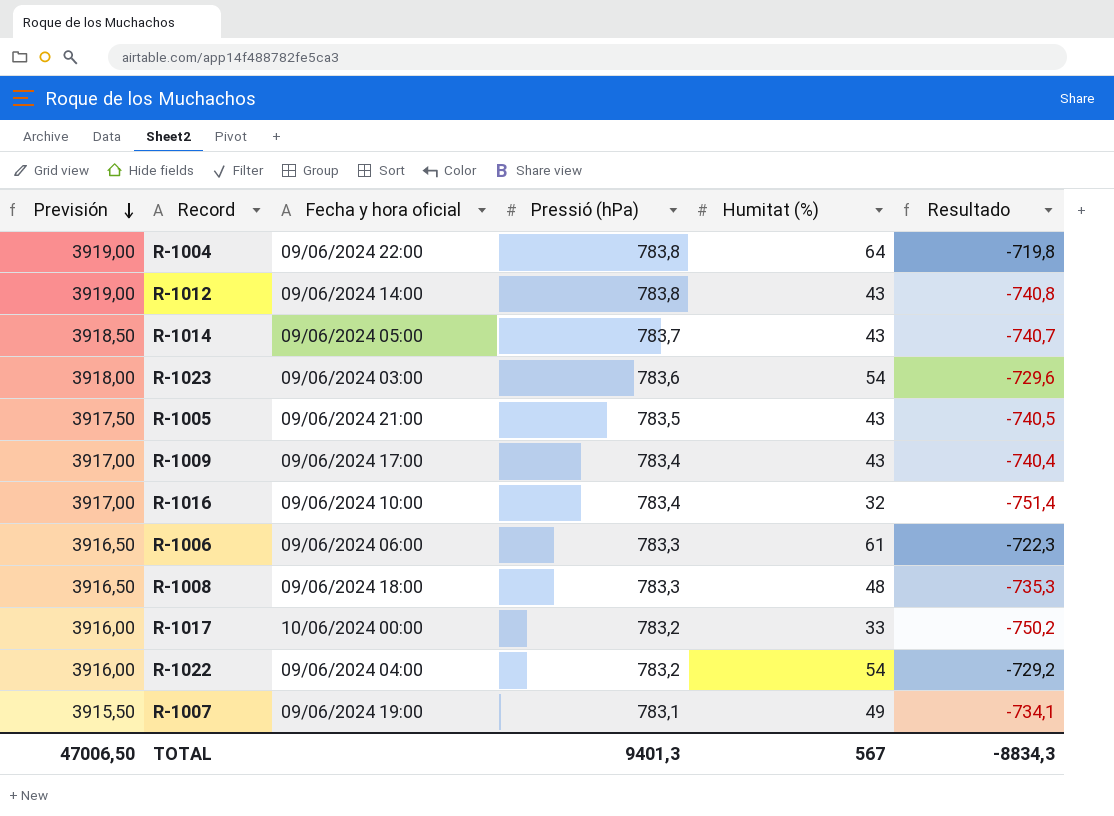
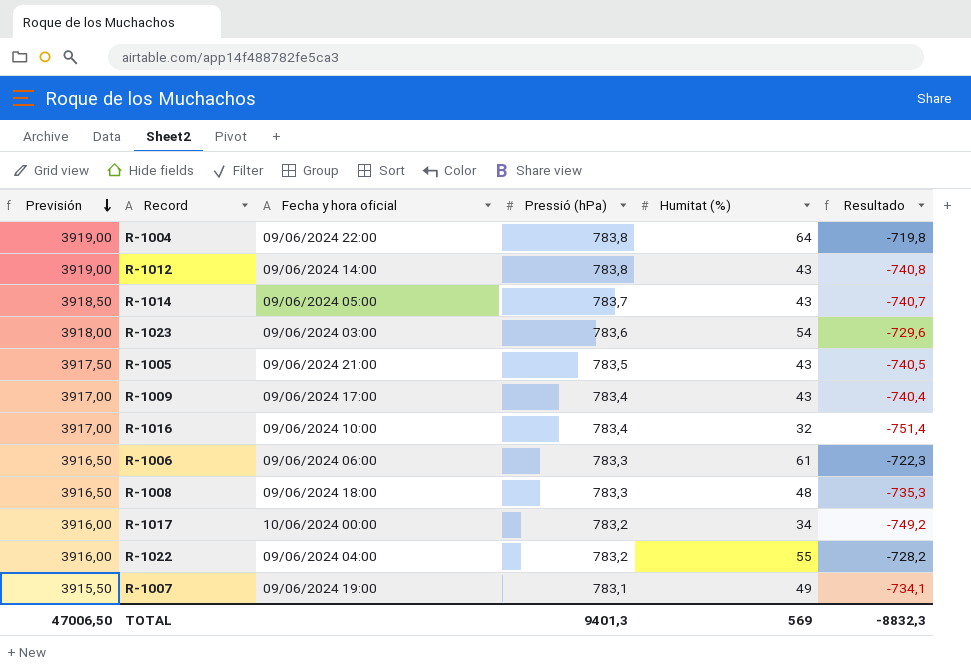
R-1017 | Humitat (%): 33 -> 34
R-1017 | Resultado: -750,2 -> -749,2
R-1022 | Humitat (%): 54 -> 55
R-1022 | Resultado: -729,2 -> -728,2
TOTAL | Humitat (%): 567 -> 569
TOTAL | Resultado: -8834,3 -> -8832,3

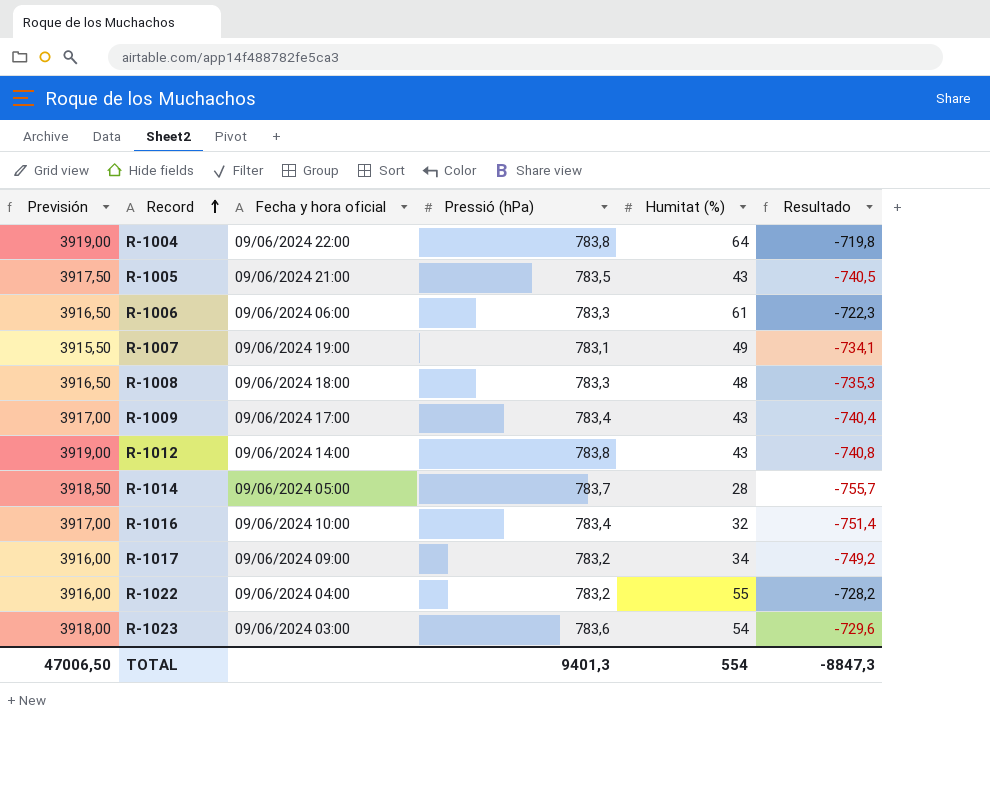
row order: Previsión descending -> Record ascending
R-1014 | Humitat (%): 43 -> 28
R-1014 | Resultado: -740,7 -> -755,7
R-1017 | Fecha y hora oficial: 10/06/2024 00:00 -> 09/06/2024 09:00
TOTAL | Humitat (%): 569 -> 554
TOTAL | Resultado: -8832,3 -> -8847,3

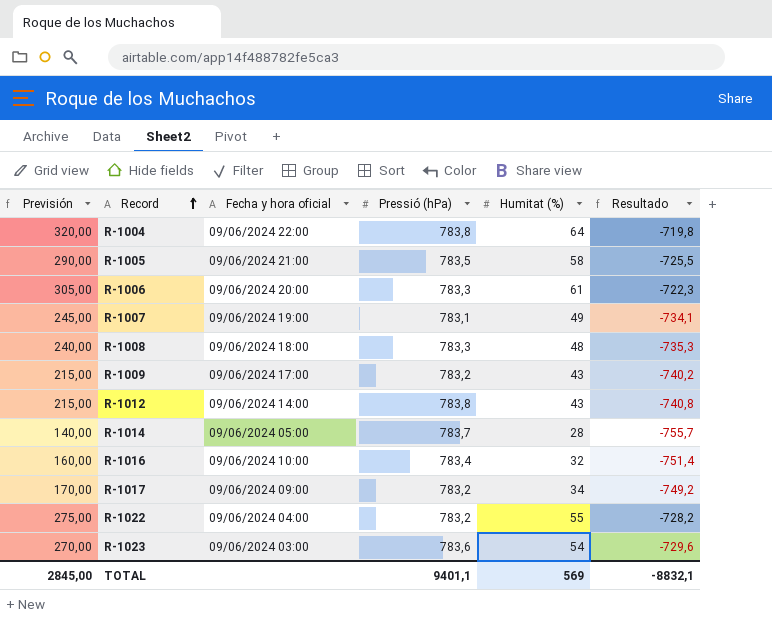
column Previsión | formula: [Pressió (hPa)] * 5 -> [Humitat (%)] * 5
R-1005 | Humitat (%): 43 -> 58
R-1005 | Resultado: -740,5 -> -725,5
R-1006 | Fecha y hora oficial: 09/06/2024 06:00 -> 09/06/2024 20:00
R-1009 | Pressió (hPa): 783,4 -> 783,2
R-1009 | Resultado: -740,4 -> -740,2
TOTAL | Previsión: 47006,50 -> 2845,00
TOTAL | Pressió (hPa): 9401,3 -> 9401,1
TOTAL | Humitat (%): 554 -> 569
TOTAL | Resultado: -8847,3 -> -8832,1

